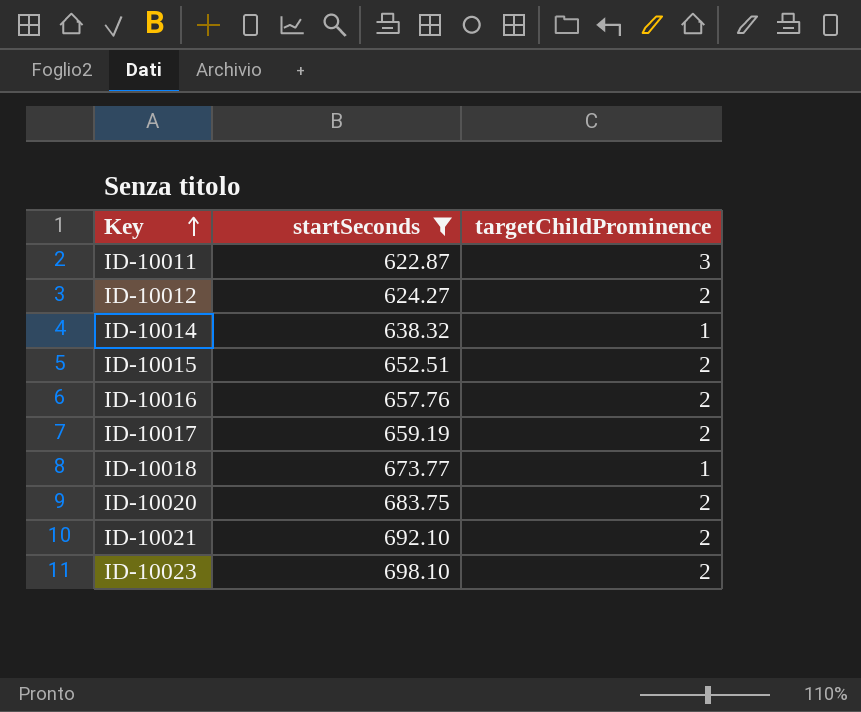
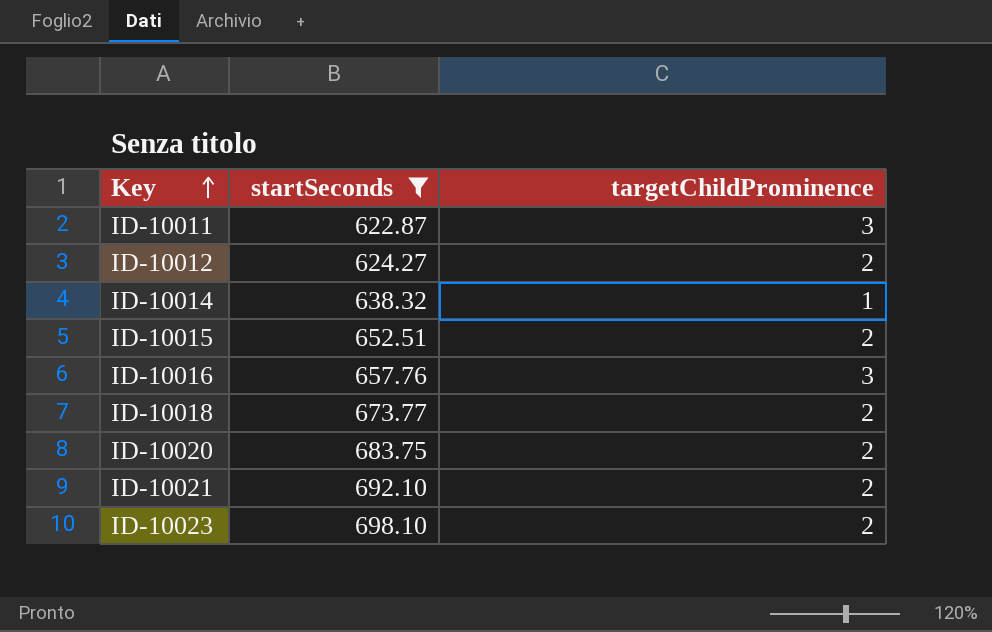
row ID-10017: 659.19 | 2 -> none
ID-10016 | targetChildProminence: 2 -> 3
ID-10018 | targetChildProminence: 1 -> 2

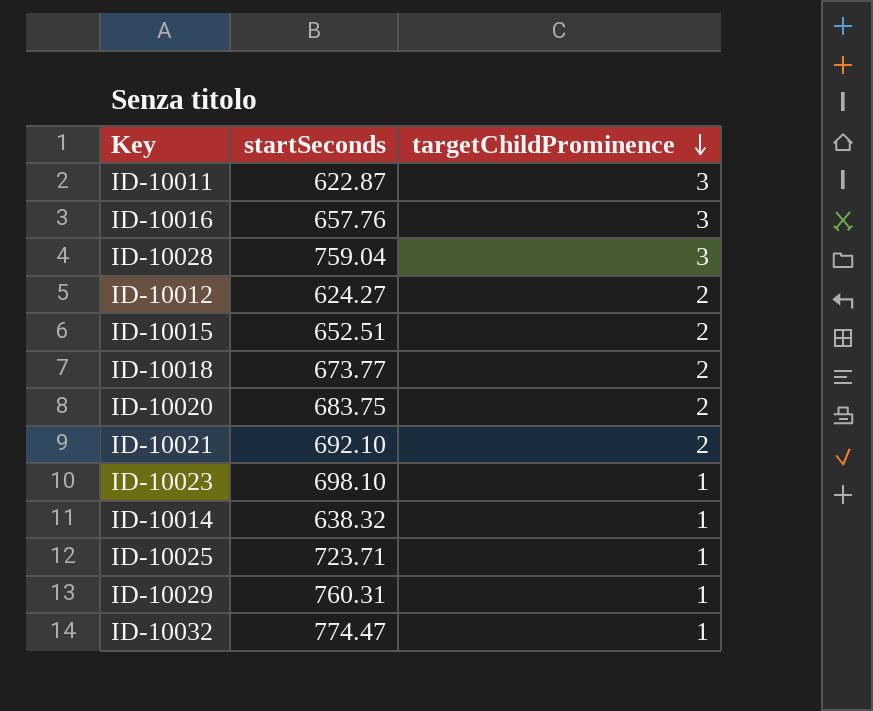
filter: startSeconds <= 698.10 -> none
row order: Key ascending -> targetChildProminence descending
ID-10023 | targetChildProminence: 2 -> 1

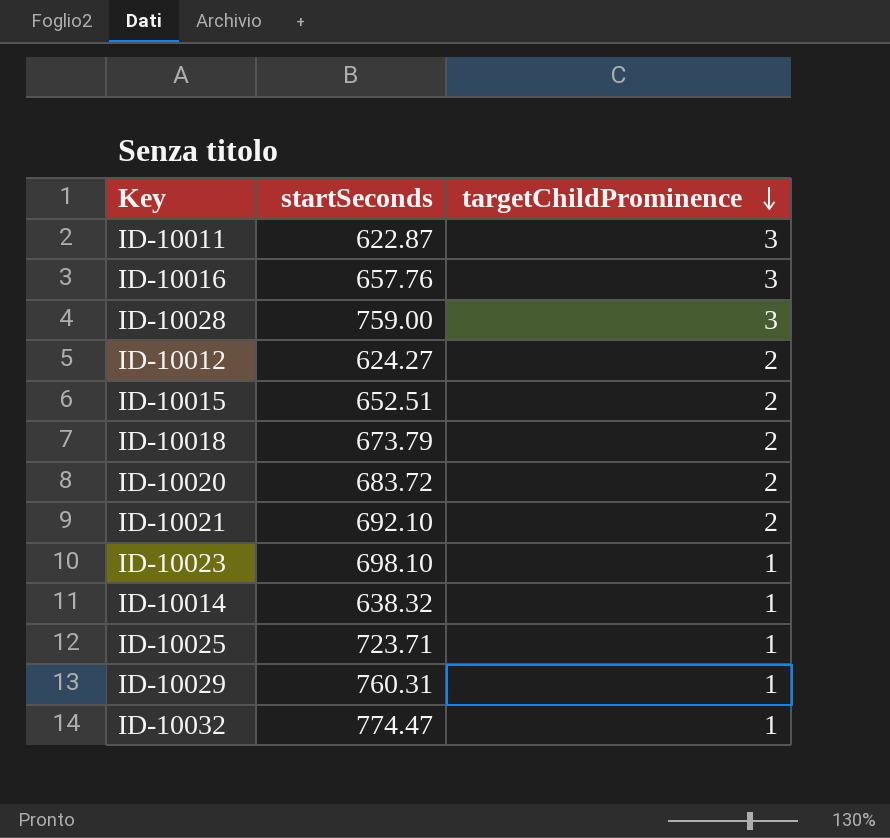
ID-10028 | startSeconds: 759.04 -> 759.00
ID-10018 | startSeconds: 673.77 -> 673.79
ID-10020 | startSeconds: 683.75 -> 683.72

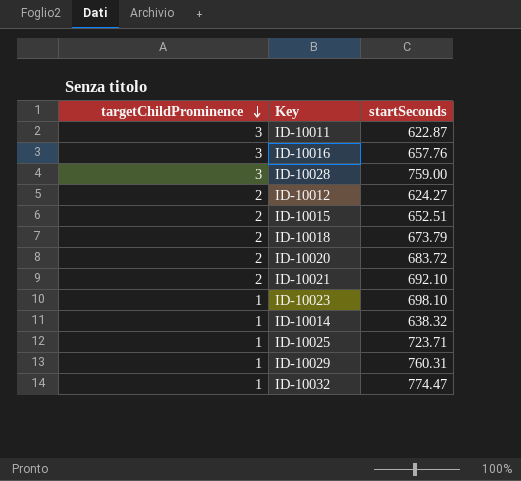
column targetChildProminence | position: 3 -> 1

